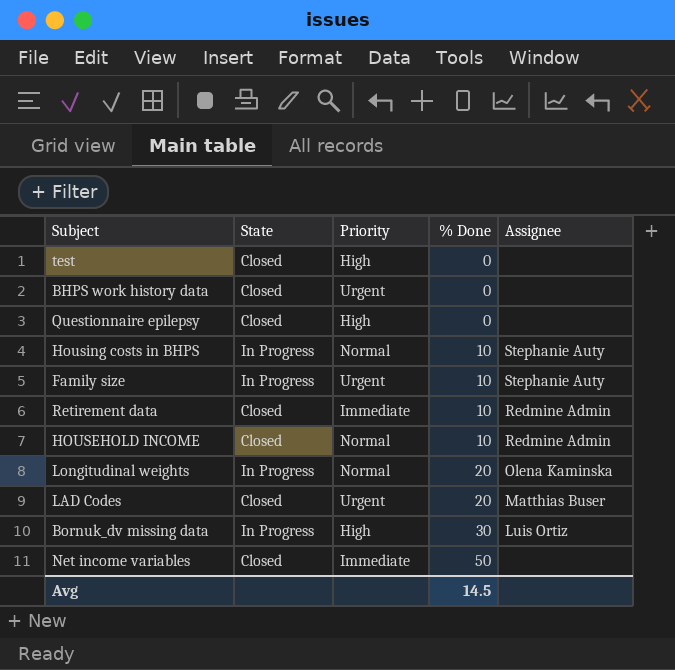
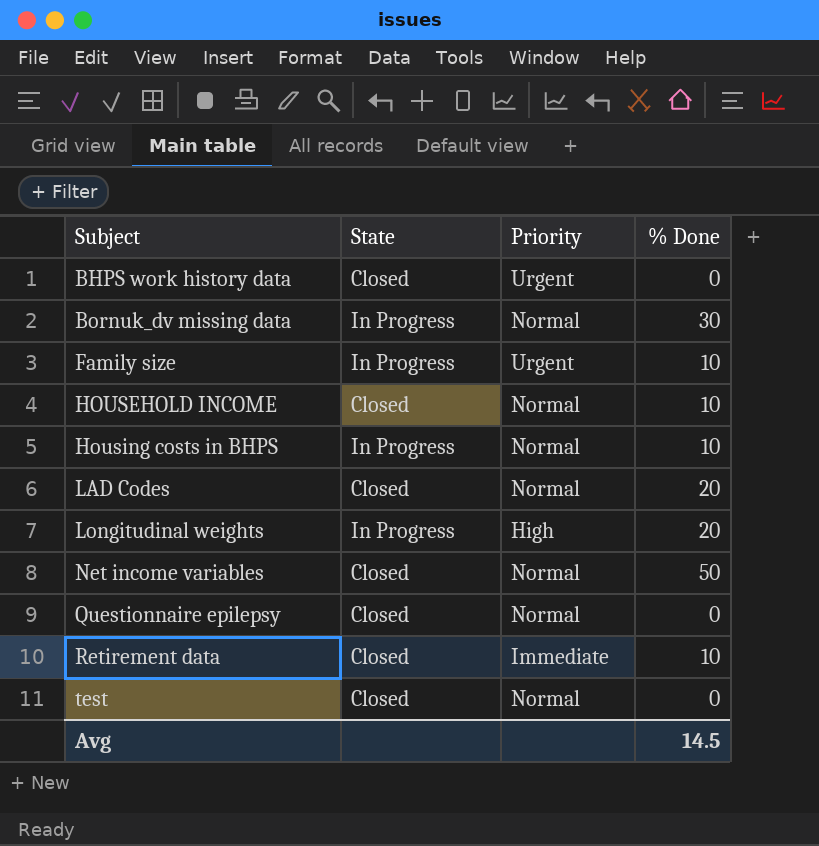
row order: % Done ascending -> Subject ascending
column Assignee | position: 5 -> none
Bornuk_dv missing data | Priority: High -> Normal
LAD Codes | Priority: Urgent -> Normal
Longitudinal weights | Priority: Normal -> High
Net income variables | Priority: Immediate -> Normal
Questionnaire epilepsy | Priority: High -> Normal
test | Priority: High -> Normal

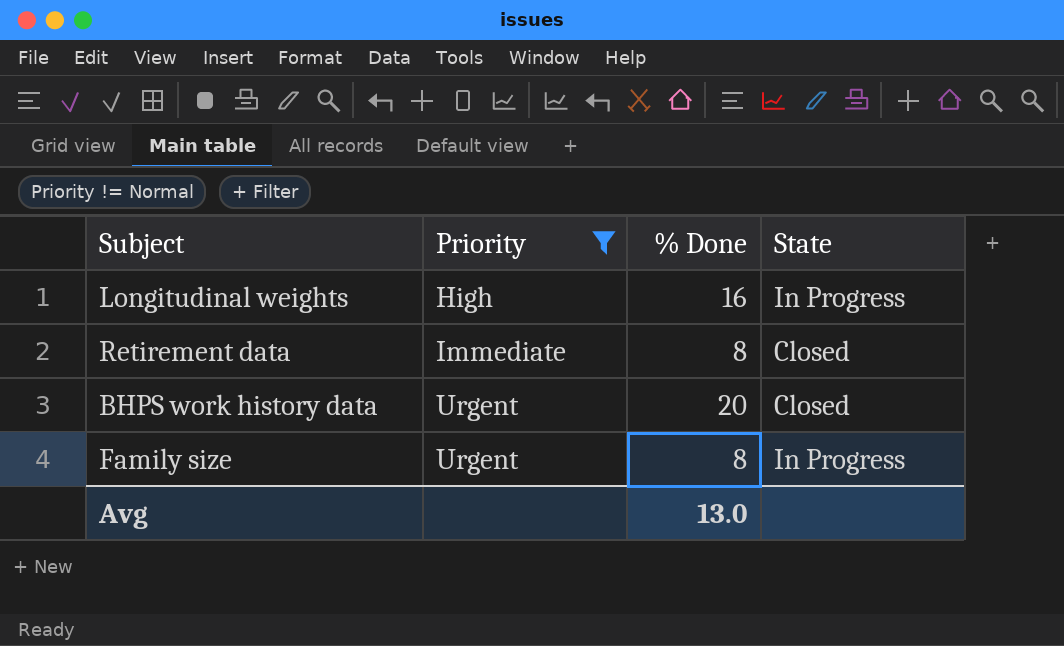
filter: none -> Priority != Normal
row order: Subject ascending -> Priority ascending
column State | position: 2 -> 4
Longitudinal weights | % Done: 20 -> 16
Retirement data | % Done: 10 -> 8
BHPS work history data | % Done: 0 -> 20
Family size | % Done: 10 -> 8
Avg | % Done: 14.5 -> 13.0

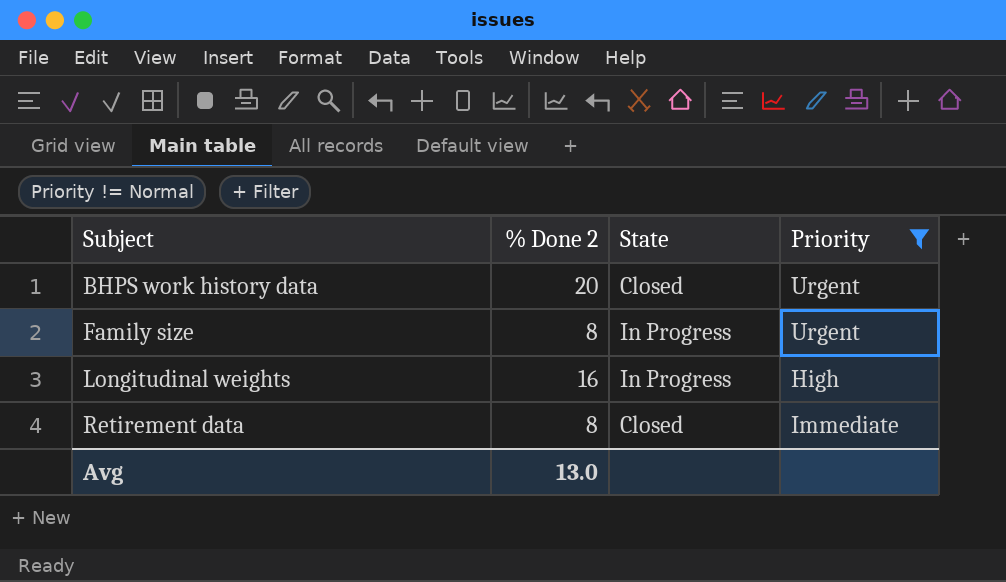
row order: Priority ascending -> Subject ascending
column name: % Done -> % Done 2
column Priority | position: 2 -> 4

